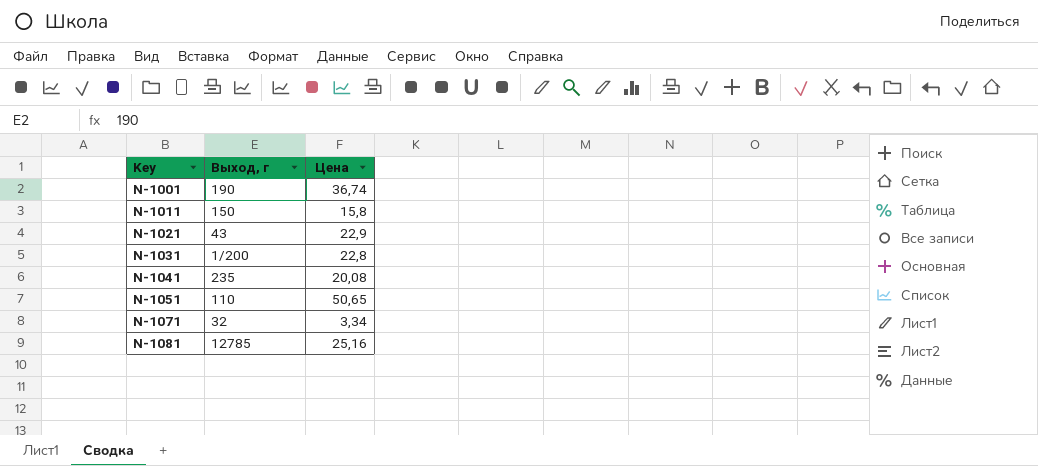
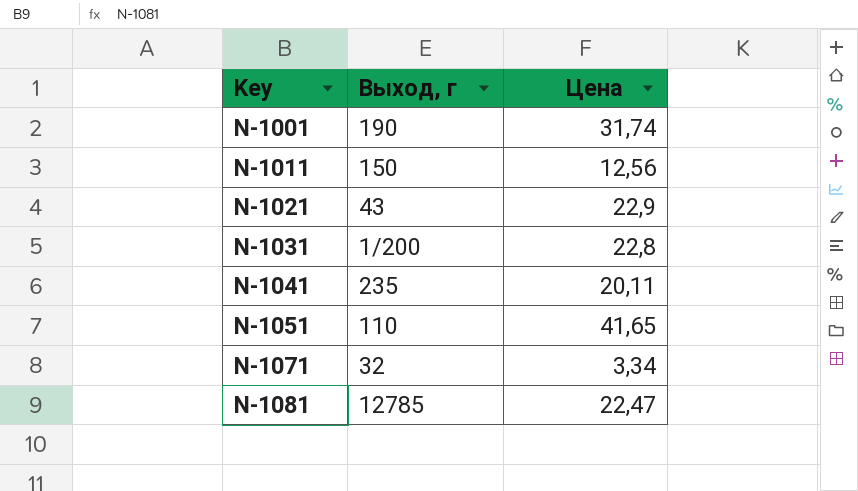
N-1001 | Цена: 36,74 -> 31,74
N-1011 | Цена: 15,8 -> 12,56
N-1041 | Цена: 20,08 -> 20,11
N-1051 | Цена: 50,65 -> 41,65
N-1081 | Цена: 25,16 -> 22,47

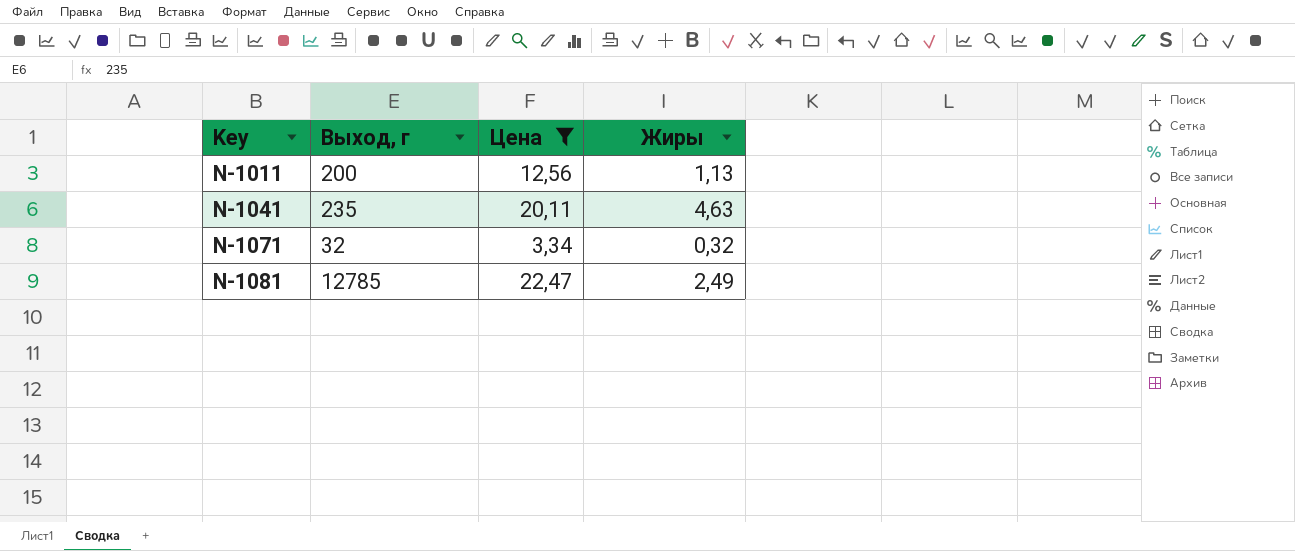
filter: none -> Цена <= 22,47
column Жиры | position: none -> 4
N-1011 | Выход, г: 150 -> 200

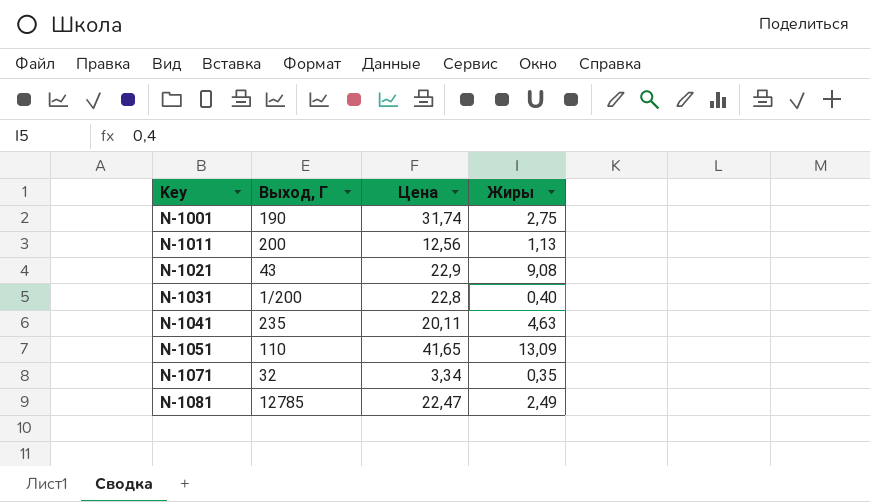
filter: Цена <= 22,47 -> none
column name: Выход, г -> Выход, Г
N-1071 | Жиры: 0,32 -> 0,35

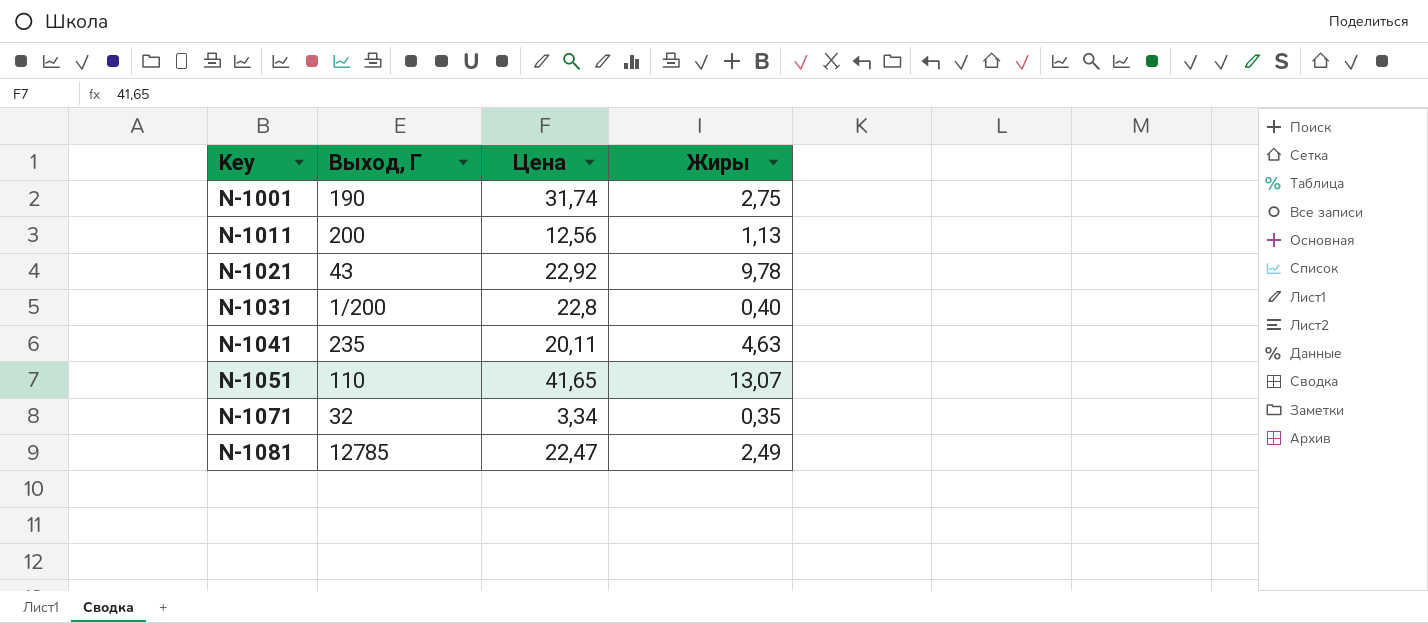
N-1021 | Цена: 22,9 -> 22,92
N-1021 | Жиры: 9,08 -> 9,78
N-1051 | Жиры: 13,09 -> 13,07

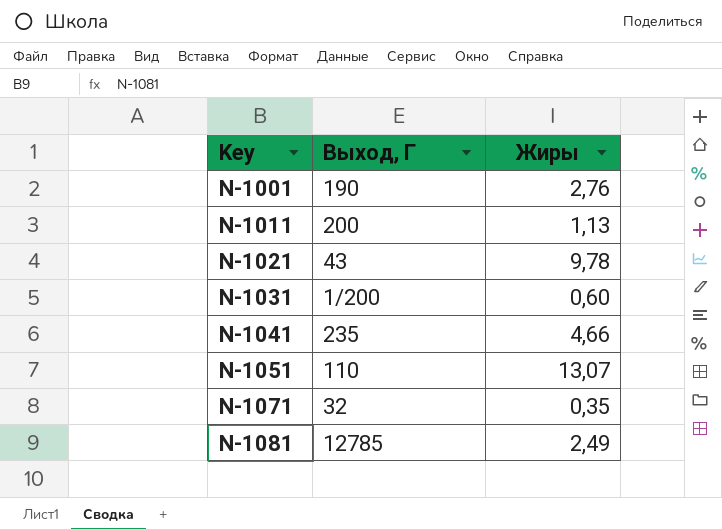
column Цена | position: 3 -> none
N-1001 | Жиры: 2,75 -> 2,76
N-1031 | Жиры: 0,40 -> 0,60
N-1041 | Жиры: 4,63 -> 4,66

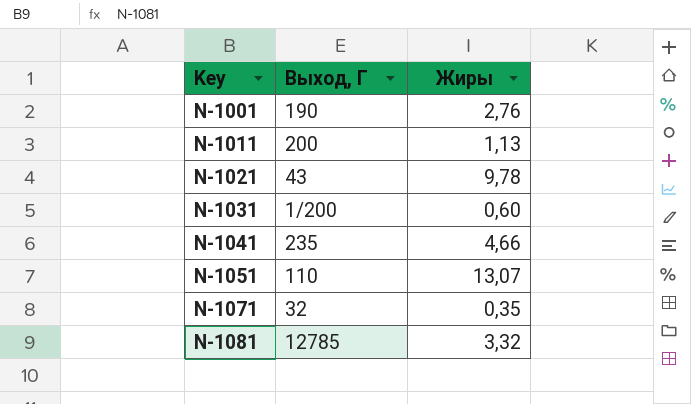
N-1081 | Жиры: 2,49 -> 3,32

